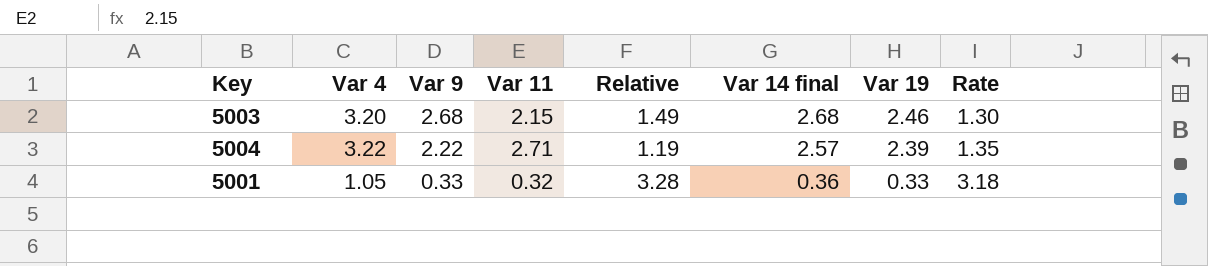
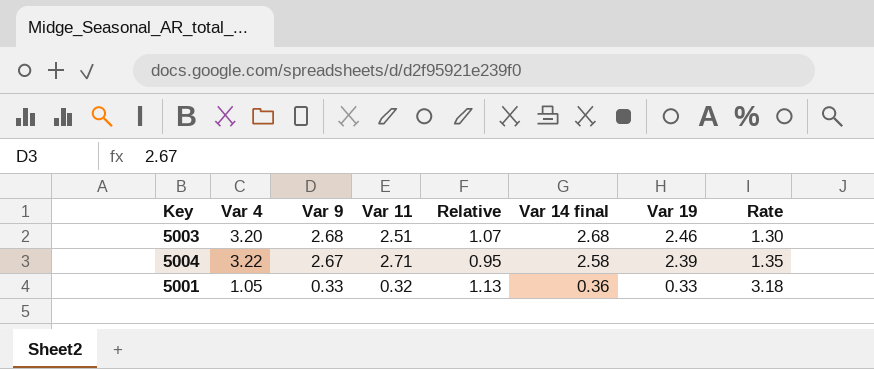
column Relative | formula: [Var 4] / [Var 11] -> [Var 14 final] / [Var 11]
5003 | Var 11: 2.15 -> 2.51
5004 | Var 9: 2.22 -> 2.67
5004 | Var 14 final: 2.57 -> 2.58

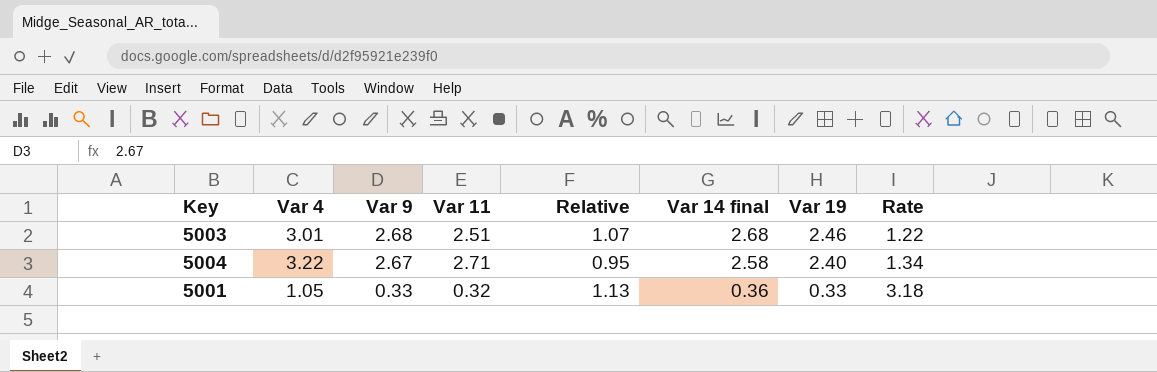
5003 | Var 4: 3.20 -> 3.01
5003 | Rate: 1.30 -> 1.22
5004 | Var 19: 2.39 -> 2.40
5004 | Rate: 1.35 -> 1.34

